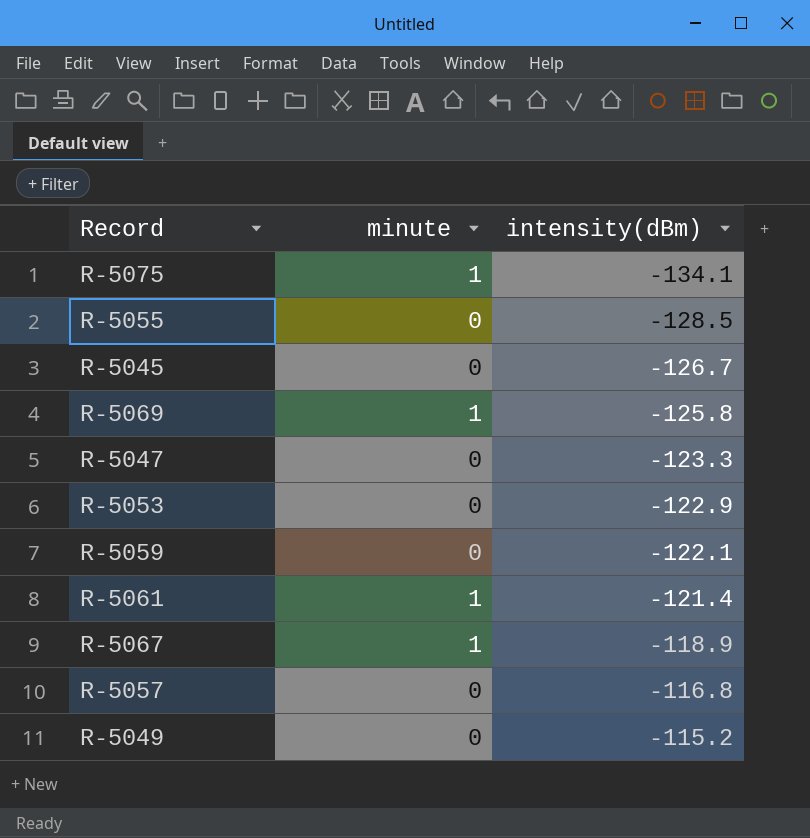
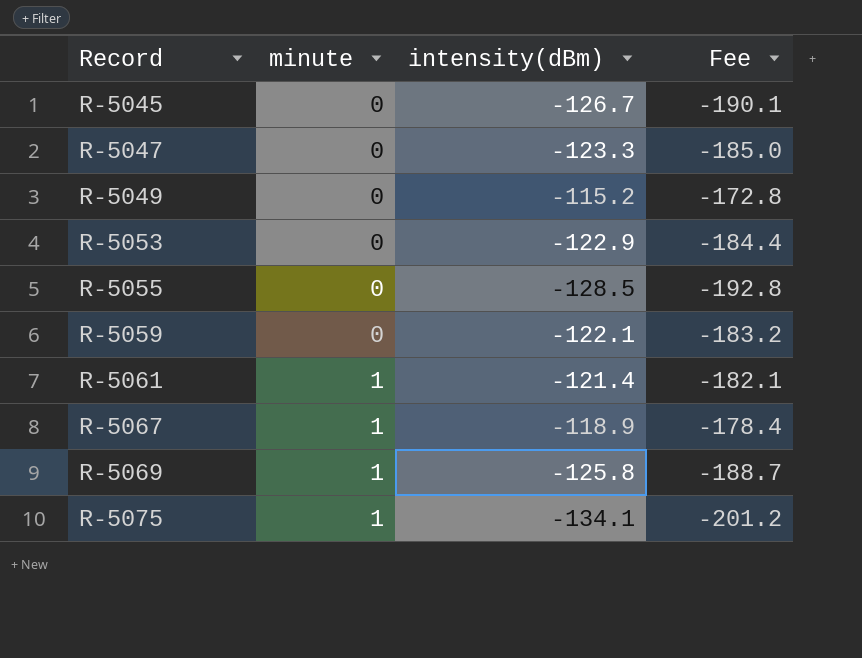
row order: intensity(dBm) ascending -> Record ascending
column Fee | formula: none -> [intensity(dBm)] * 1.5
row R-5057: 0 | -116.8 -> none

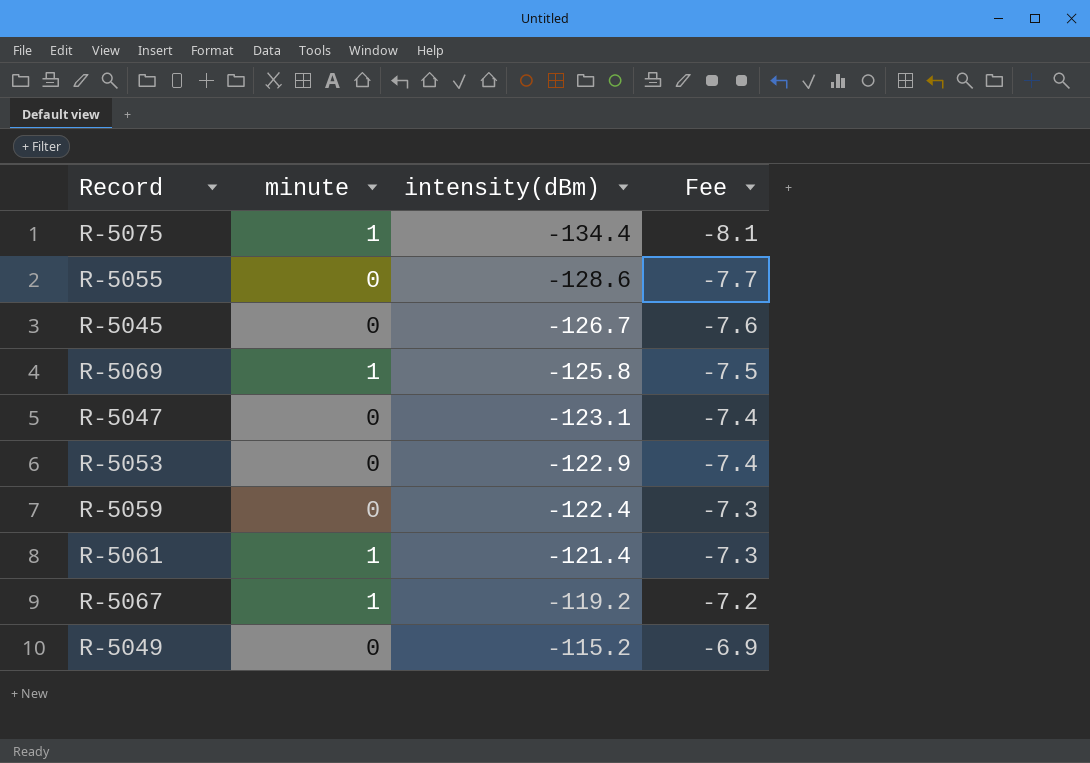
row order: Record ascending -> intensity(dBm) ascending
column Fee | formula: [intensity(dBm)] * 1.5 -> [intensity(dBm)] * 0.06
R-5075 | intensity(dBm): -134.1 -> -134.4
R-5055 | intensity(dBm): -128.5 -> -128.6
R-5047 | intensity(dBm): -123.3 -> -123.1
R-5059 | intensity(dBm): -122.1 -> -122.4
R-5067 | intensity(dBm): -118.9 -> -119.2

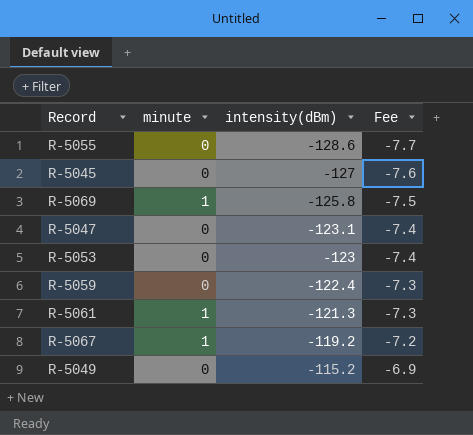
row R-5075: 1 | -134.4 | -8.1 -> none
R-5045 | intensity(dBm): -126.7 -> -127
R-5053 | intensity(dBm): -122.9 -> -123
R-5061 | intensity(dBm): -121.4 -> -121.3

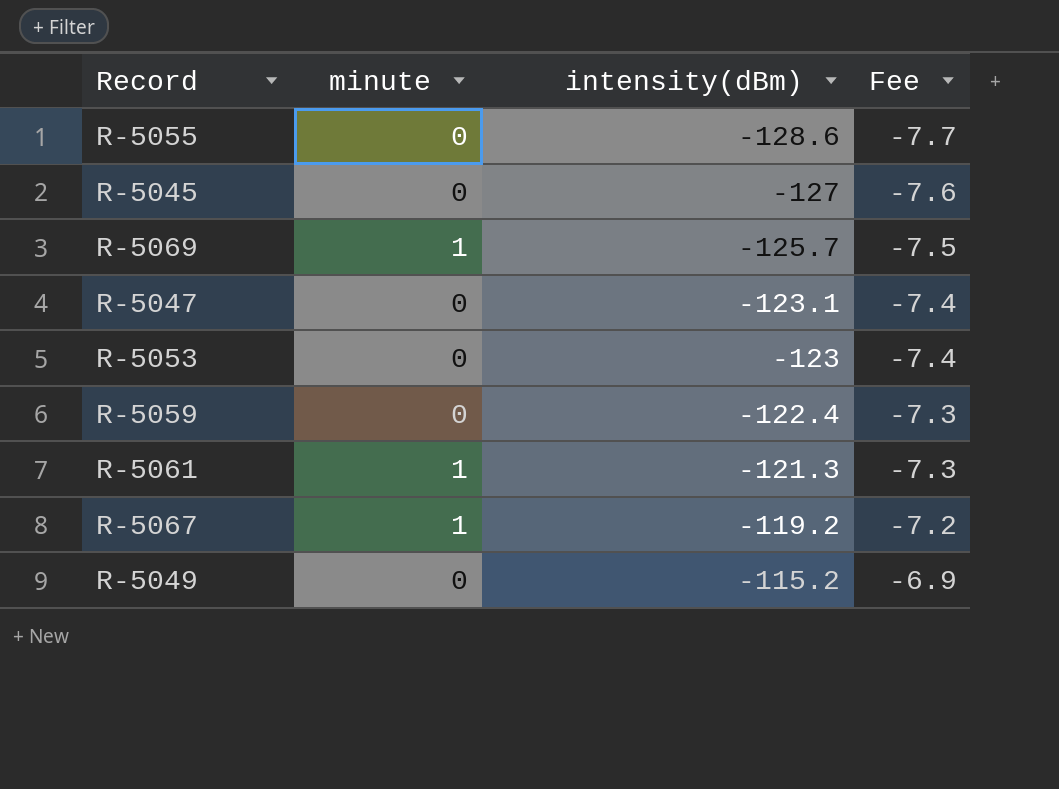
R-5069 | intensity(dBm): -125.8 -> -125.7

